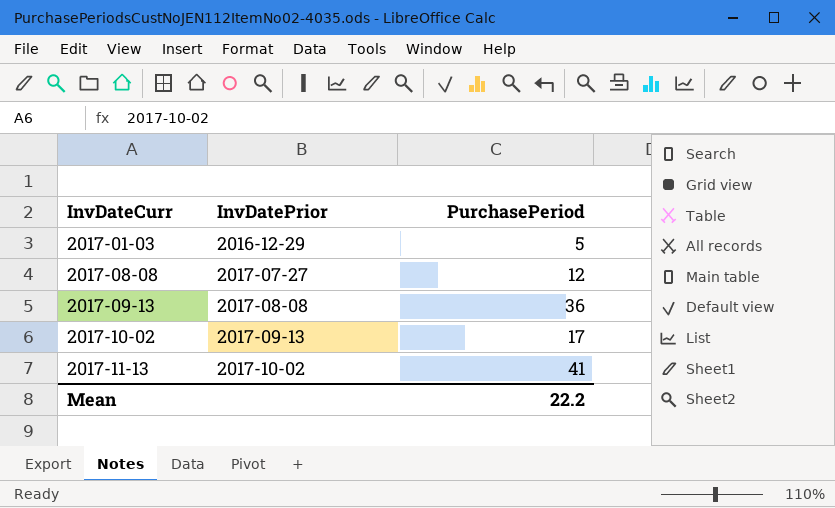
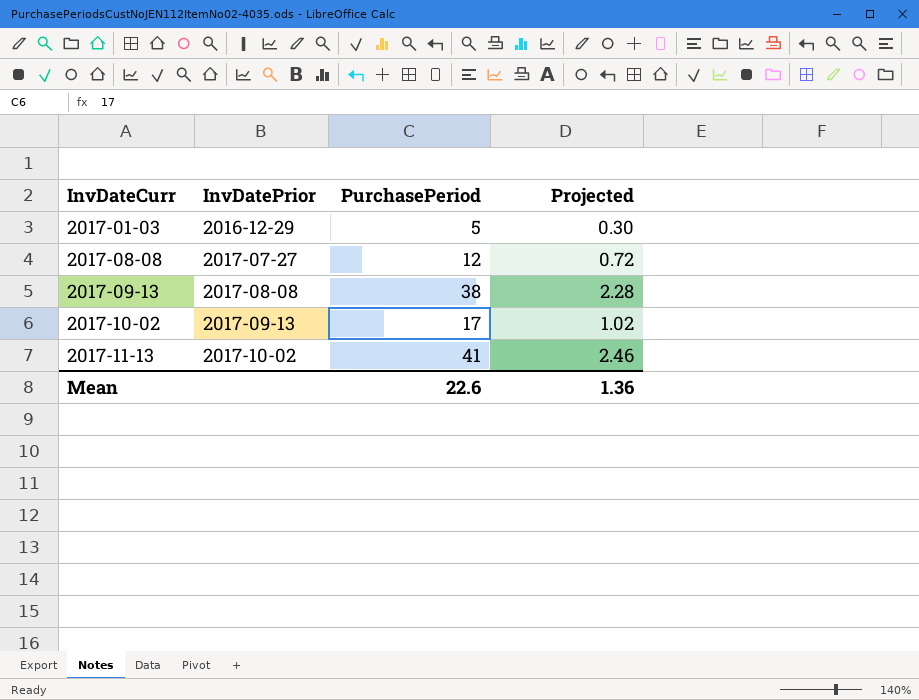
column Projected | formula: none -> [PurchasePeriod] * 0.06
2017-09-13 | PurchasePeriod: 36 -> 38
Mean | PurchasePeriod: 22.2 -> 22.6

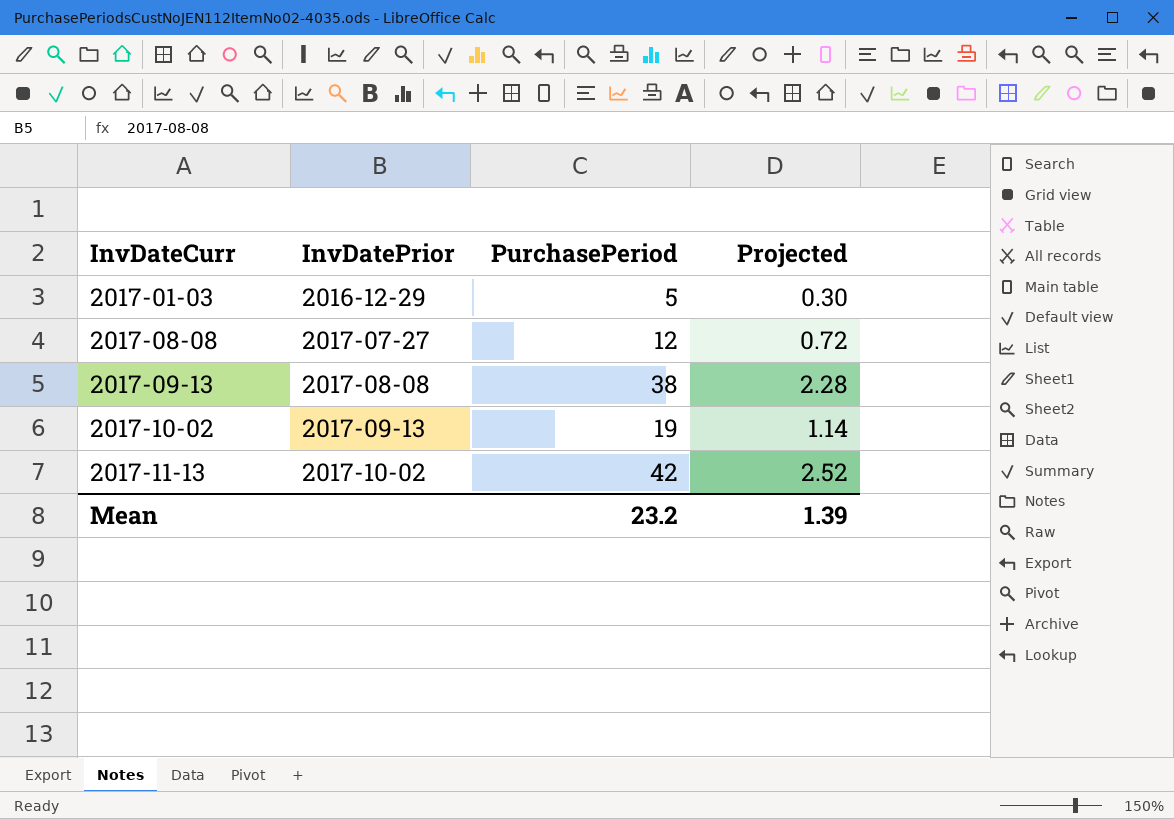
2017-10-02 | PurchasePeriod: 17 -> 19
2017-10-02 | Projected: 1.02 -> 1.14
2017-11-13 | PurchasePeriod: 41 -> 42
2017-11-13 | Projected: 2.46 -> 2.52
Mean | PurchasePeriod: 22.6 -> 23.2
Mean | Projected: 1.36 -> 1.39

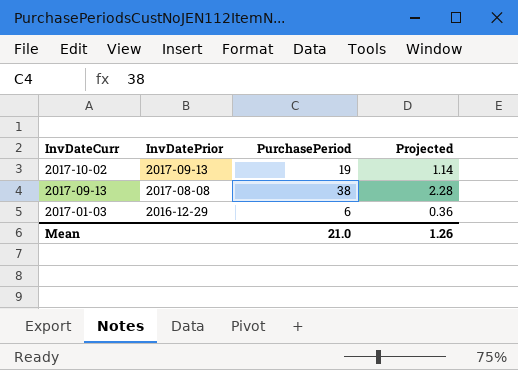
row order: InvDateCurr ascending -> InvDateCurr descending
row 2017-08-08: 2017-07-27 | 12 | 0.72 -> none
row 2017-11-13: 2017-10-02 | 42 | 2.52 -> none
2017-01-03 | PurchasePeriod: 5 -> 6
2017-01-03 | Projected: 0.30 -> 0.36
Mean | PurchasePeriod: 23.2 -> 21.0
Mean | Projected: 1.39 -> 1.26

